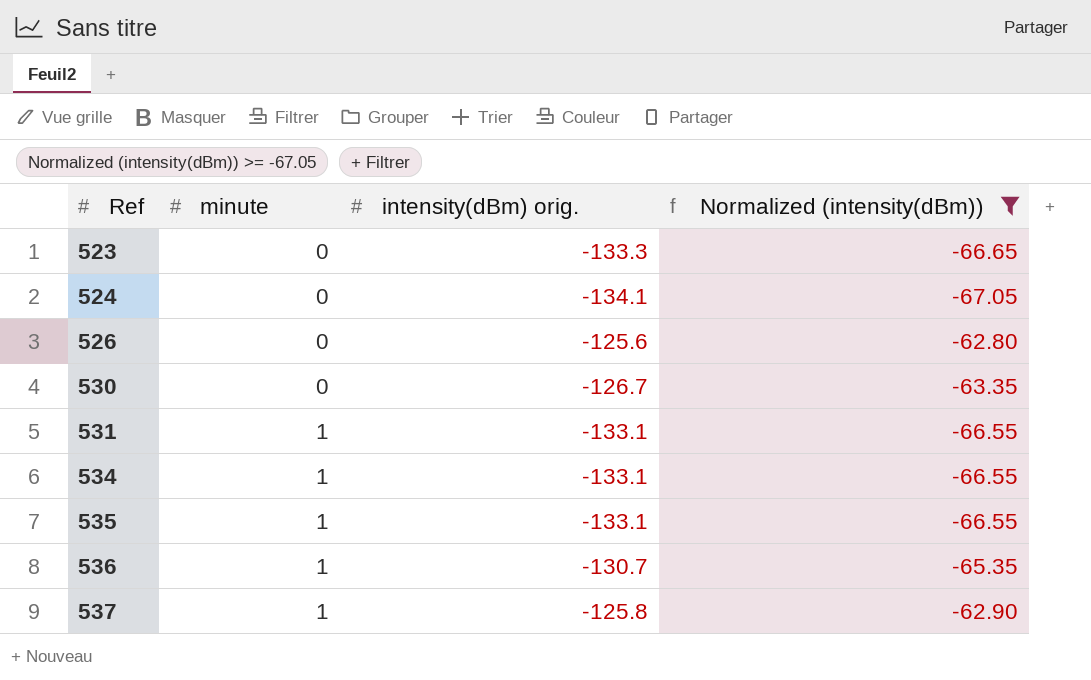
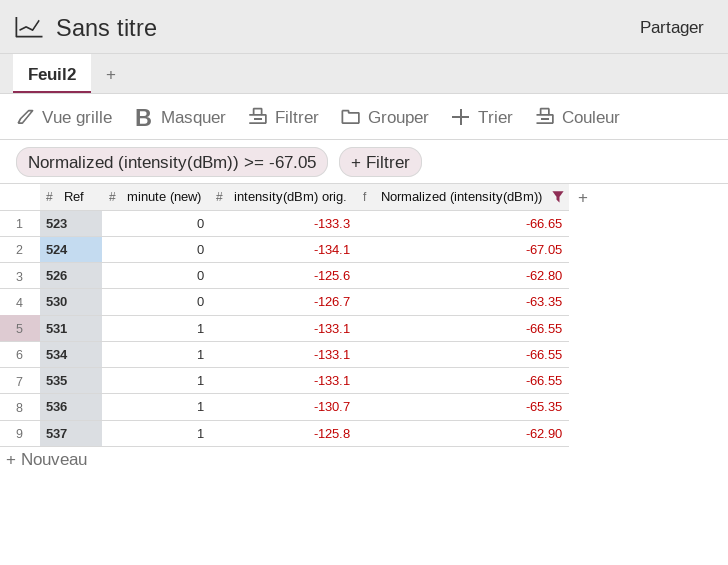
column name: minute -> minute (new)

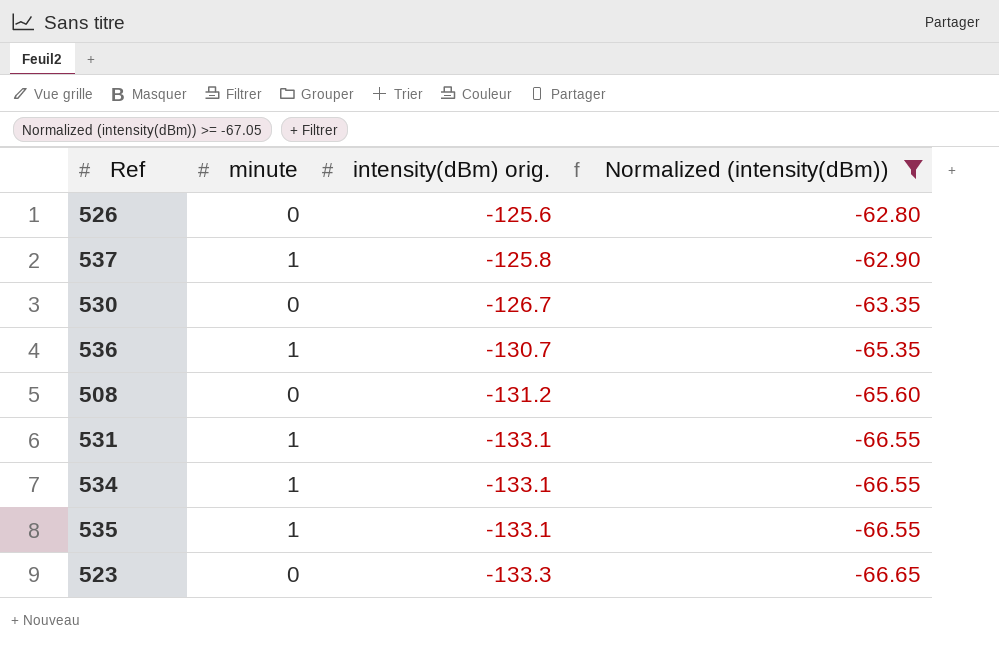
row order: Ref ascending -> intensity(dBm) orig. descending
column name: minute (new) -> minute
row 524: 0 | -134.1 | -67.05 -> none
row 508: none -> 0 | -131.2 | -65.60

